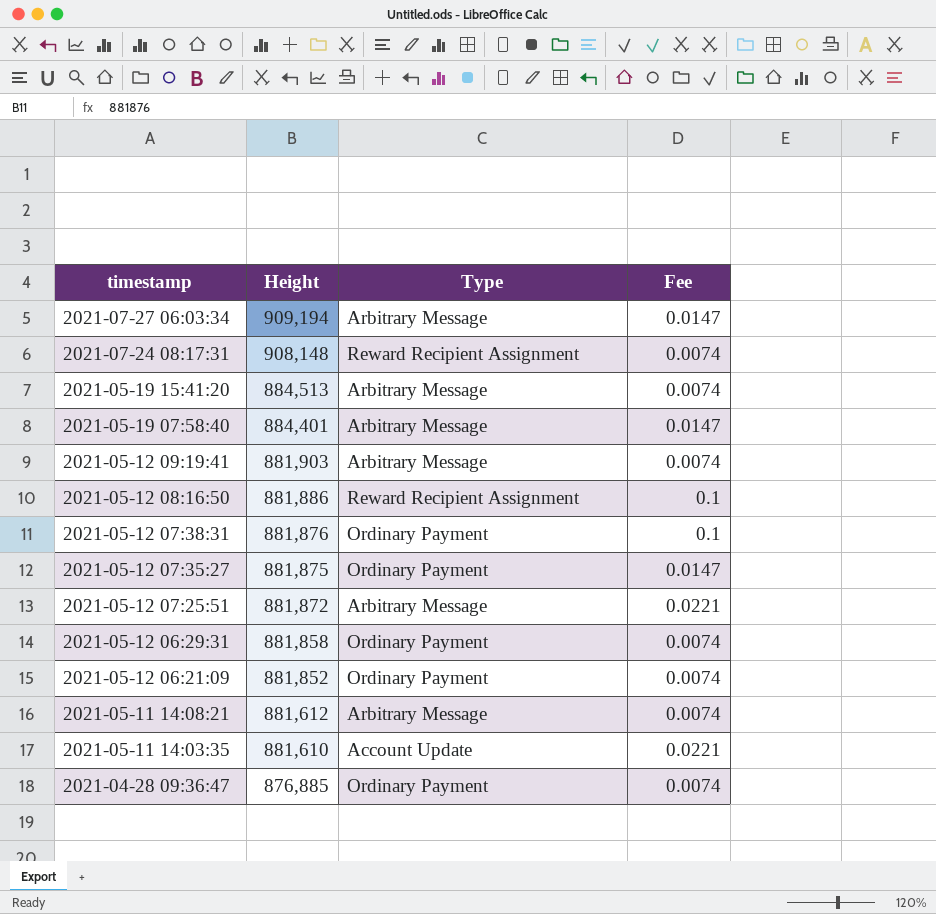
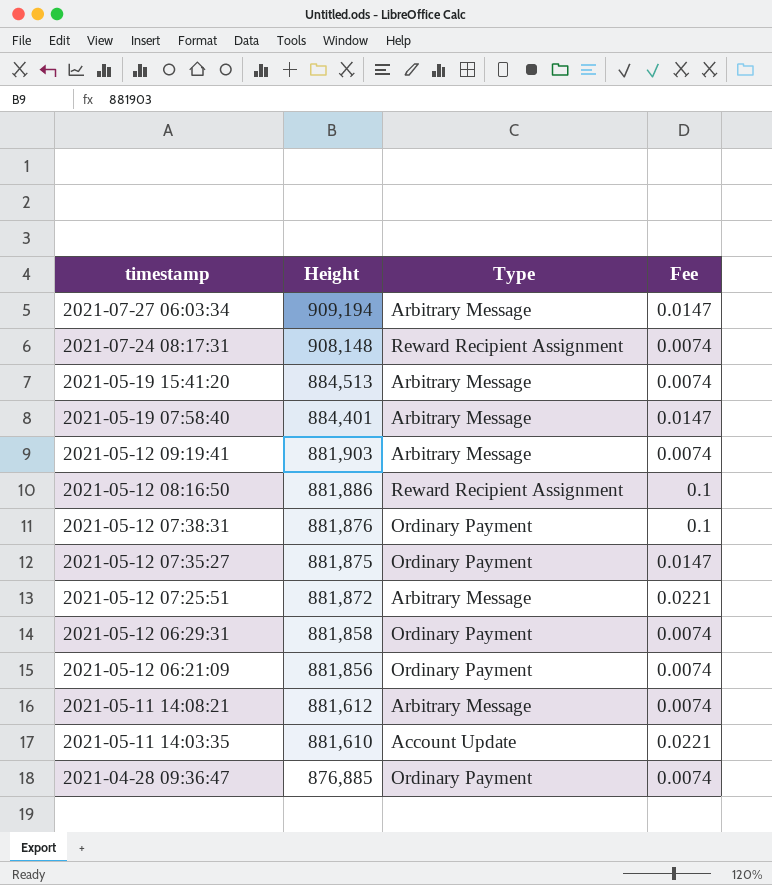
2021-05-12 06:21:09 | Height: 881,852 -> 881,856

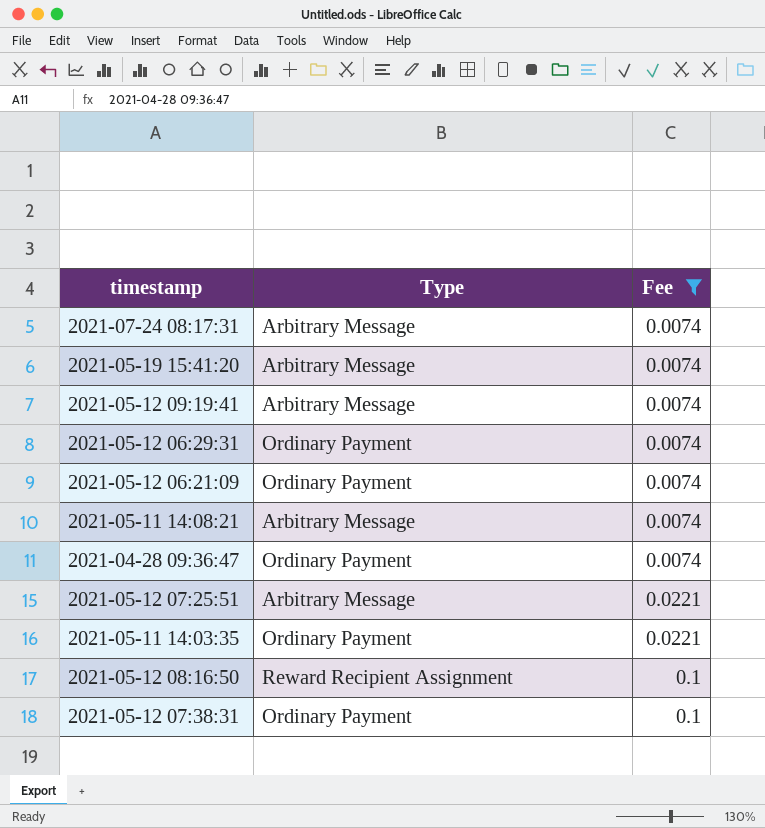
filter: none -> Fee != 0.0147
row order: timestamp descending -> Fee ascending
column Height | position: 2 -> none
2021-07-24 08:17:31 | Type: Reward Recipient Assignment -> Arbitrary Message
2021-05-11 14:03:35 | Type: Account Update -> Ordinary Payment

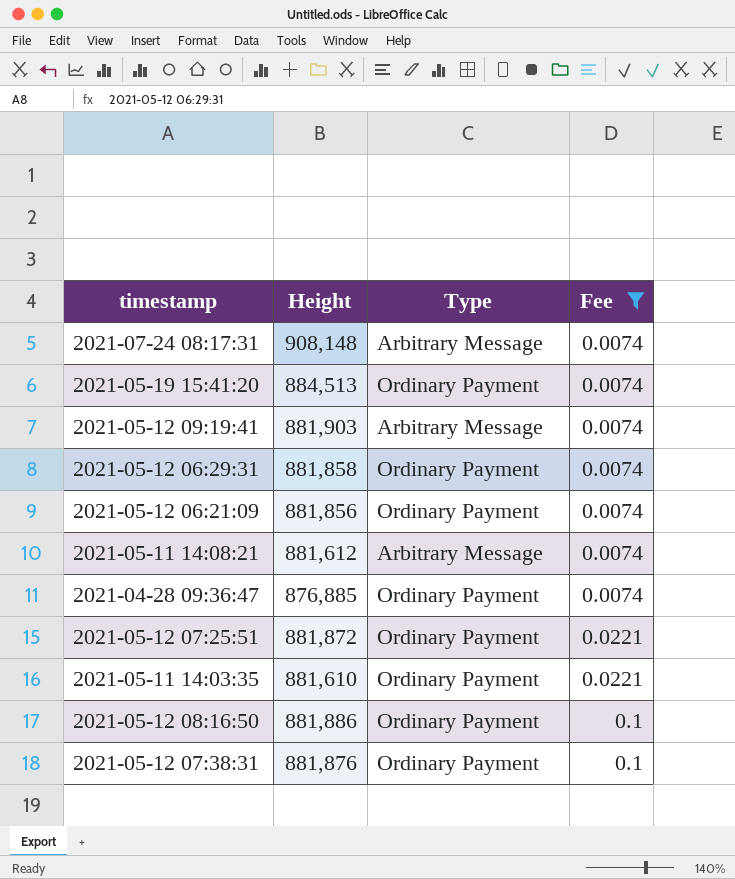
column Height | position: none -> 2
2021-05-19 15:41:20 | Type: Arbitrary Message -> Ordinary Payment
2021-05-12 07:25:51 | Type: Arbitrary Message -> Ordinary Payment
2021-05-12 08:16:50 | Type: Reward Recipient Assignment -> Ordinary Payment

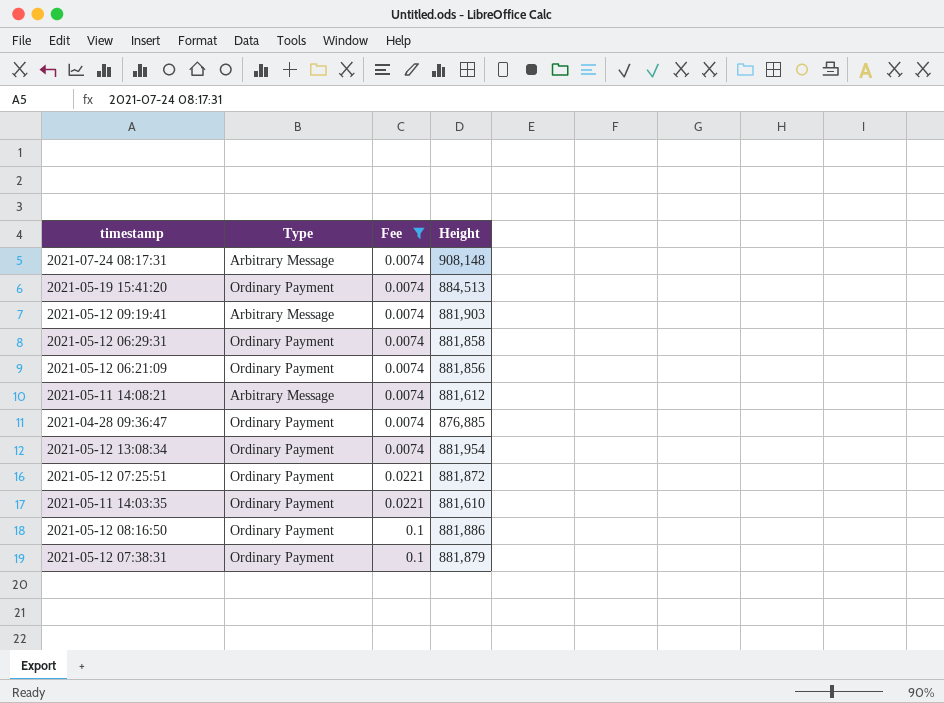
column Height | position: 2 -> 4
row 2021-05-12 13:08:34: none -> Ordinary Payment | 0.0074 | 881,954
2021-05-12 07:38:31 | Height: 881,876 -> 881,879

